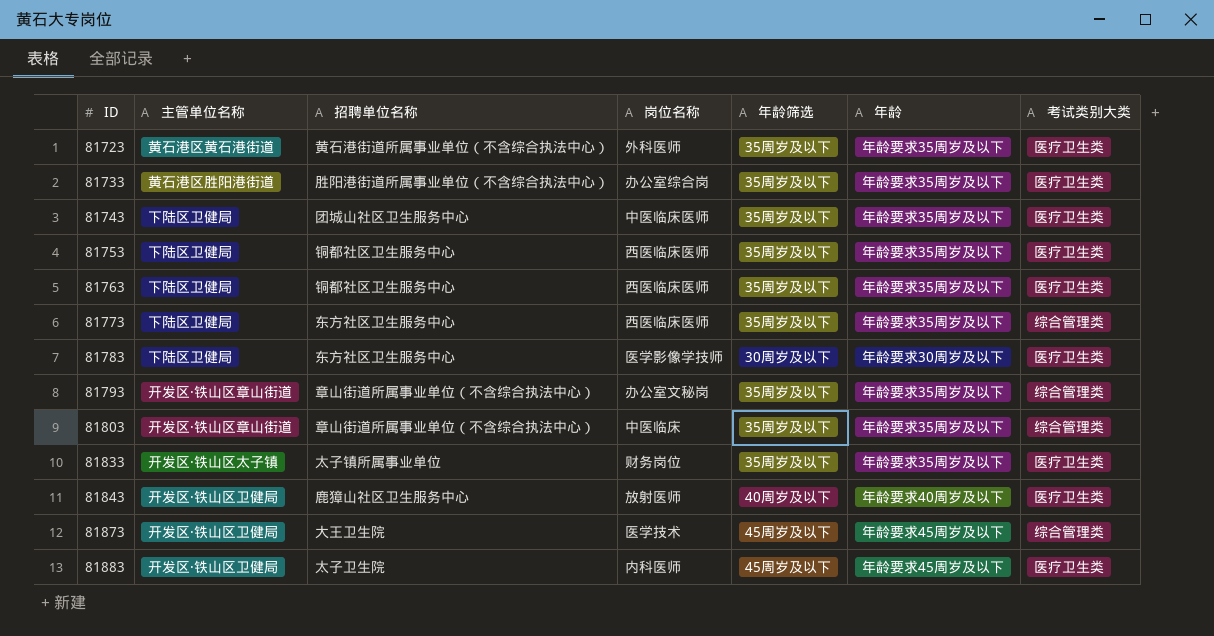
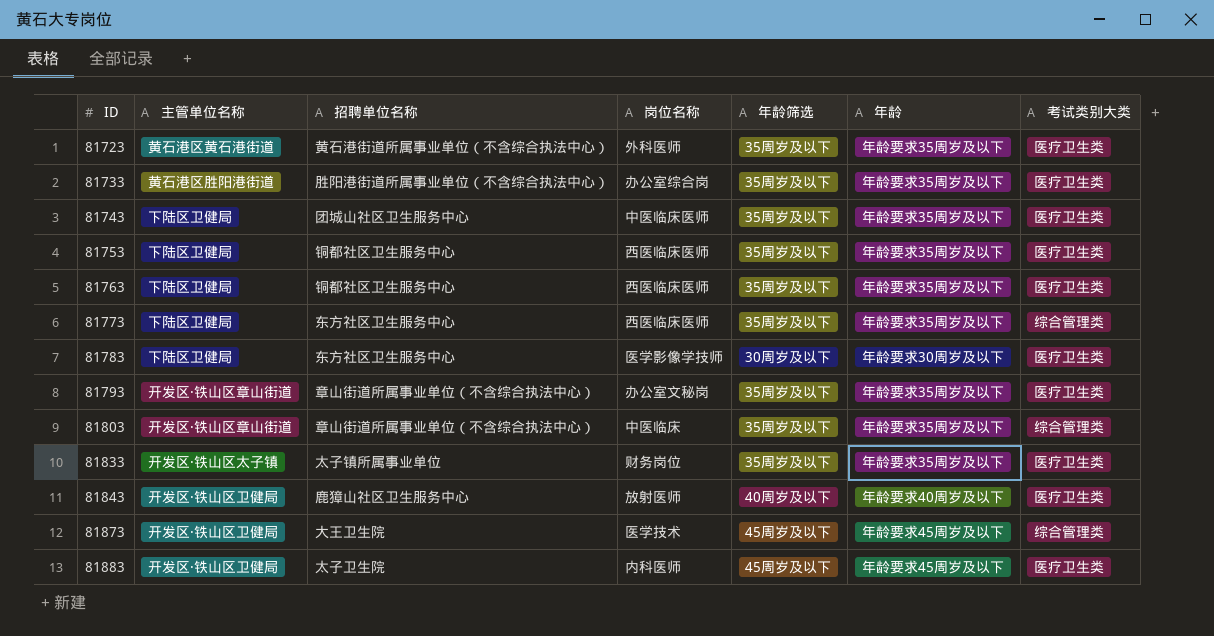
81793 | 考试类别大类: 综合管理类 -> 医疗卫生类

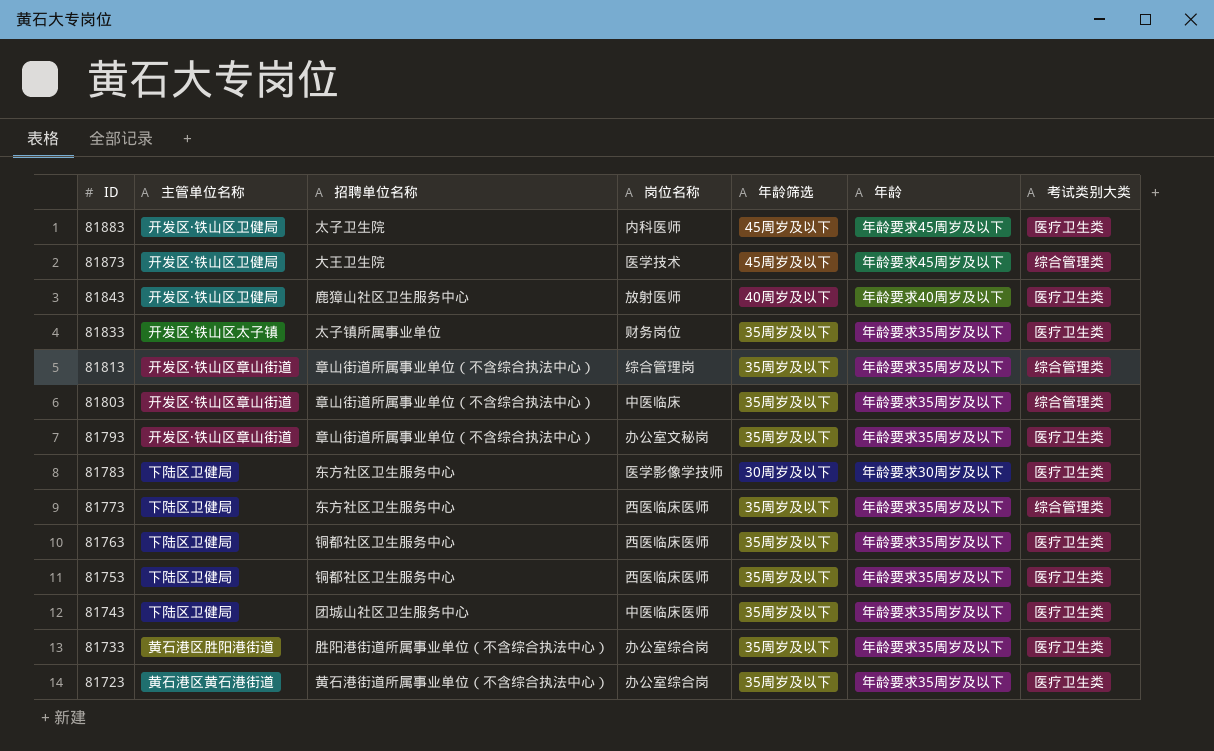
row order: ID ascending -> ID descending
row 81813: none -> 开发区·铁山区章山街道 | 章山街道所属事业单位（不含综合执法中心） | 综合管理岗 | 35周岁及以下 | 年龄要求35周岁及以下 | 综合管理类
81723 | 岗位名称: 外科医师 -> 办公室综合岗

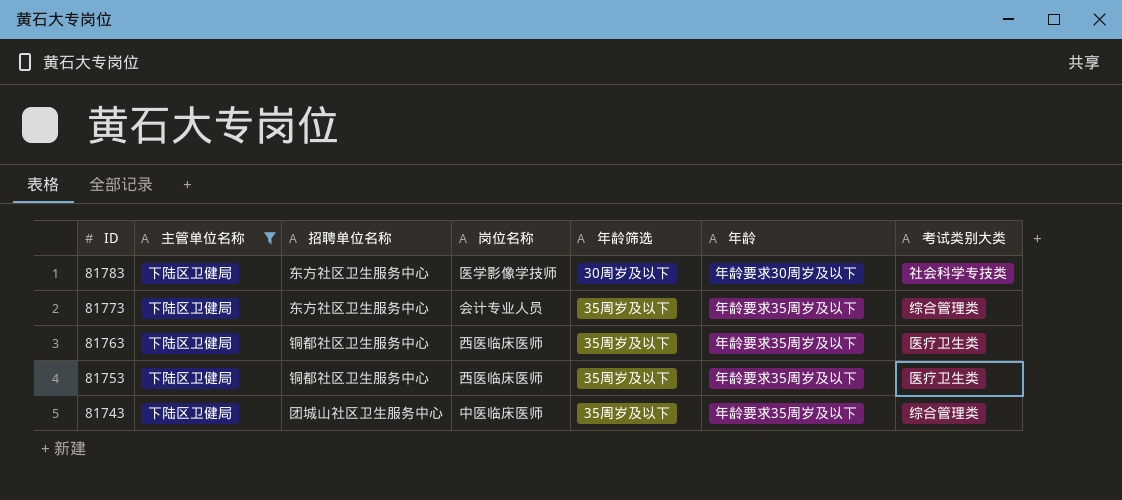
filter: none -> 主管单位名称 = 下陆区卫健局
81783 | 考试类别大类: 医疗卫生类 -> 社会科学专技类
81773 | 岗位名称: 西医临床医师 -> 会计专业人员
81743 | 考试类别大类: 医疗卫生类 -> 综合管理类

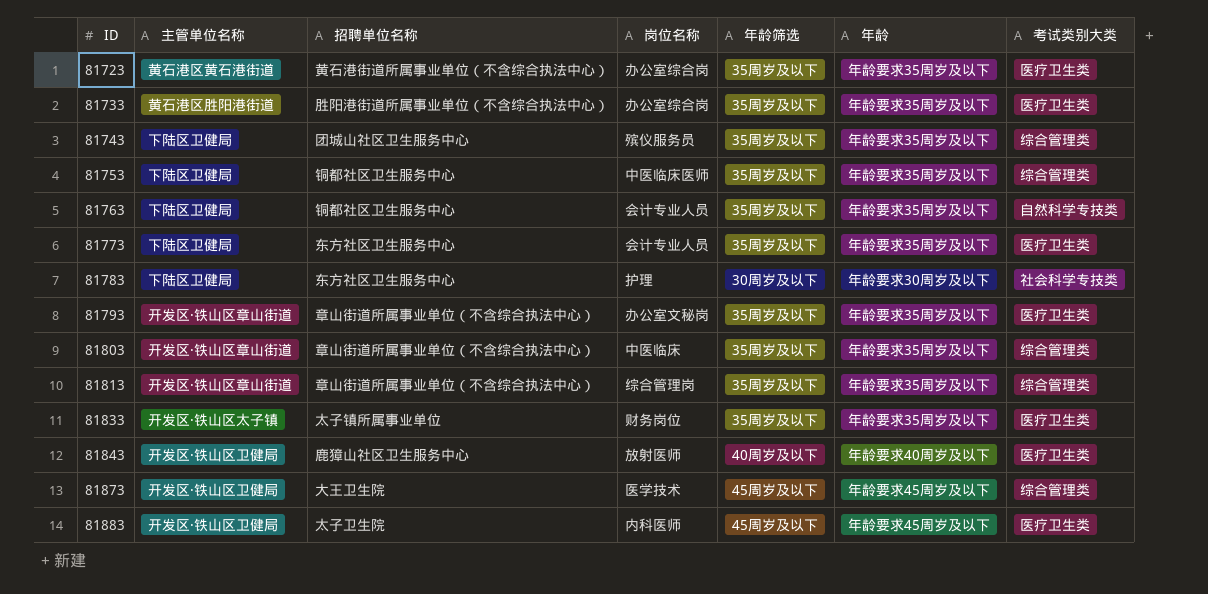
filter: 主管单位名称 = 下陆区卫健局 -> none
row order: ID descending -> ID ascending
81743 | 岗位名称: 中医临床医师 -> 殡仪服务员
81753 | 岗位名称: 西医临床医师 -> 中医临床医师
81753 | 考试类别大类: 医疗卫生类 -> 综合管理类
81763 | 岗位名称: 西医临床医师 -> 会计专业人员
81763 | 考试类别大类: 医疗卫生类 -> 自然科学专技类
81773 | 考试类别大类: 综合管理类 -> 医疗卫生类
81783 | 岗位名称: 医学影像学技师 -> 护理

